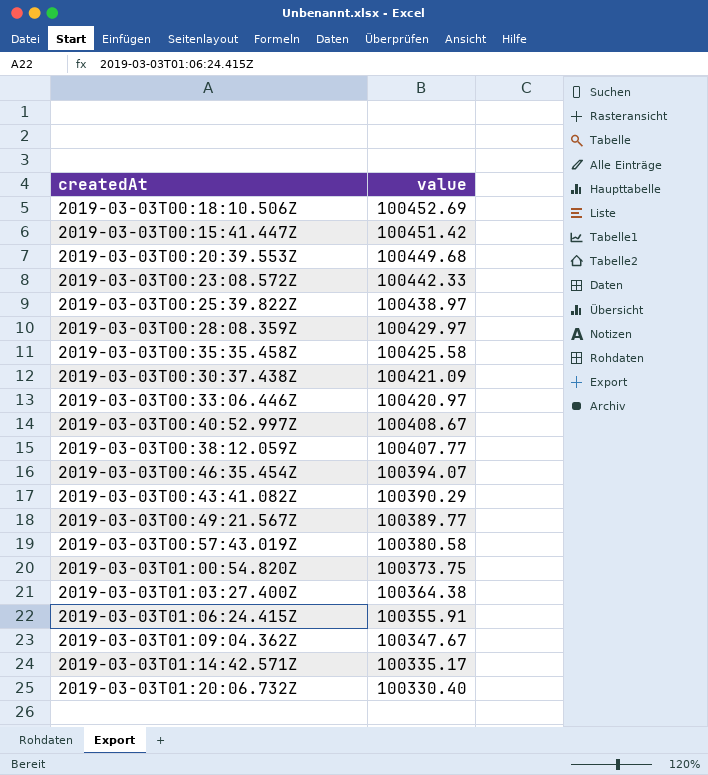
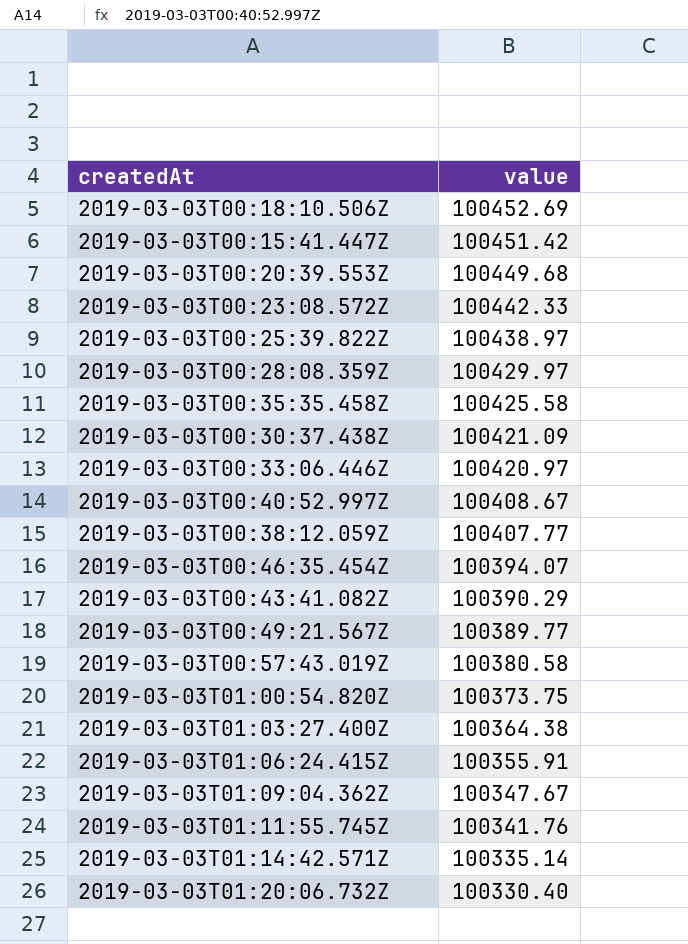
row 2019-03-03T01:11:55.745Z: none -> 100341.76
2019-03-03T01:14:42.571Z | value: 100335.17 -> 100335.14

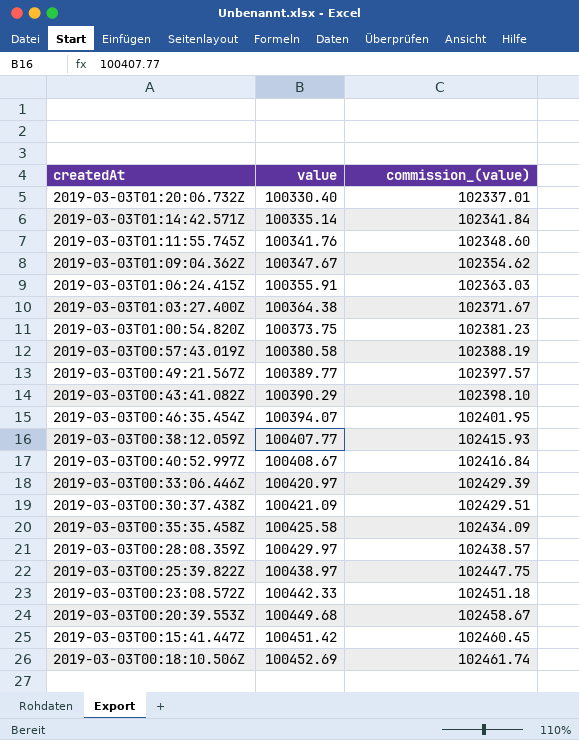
row order: value descending -> value ascending
column commission_(value) | formula: none -> [value] * 1.02

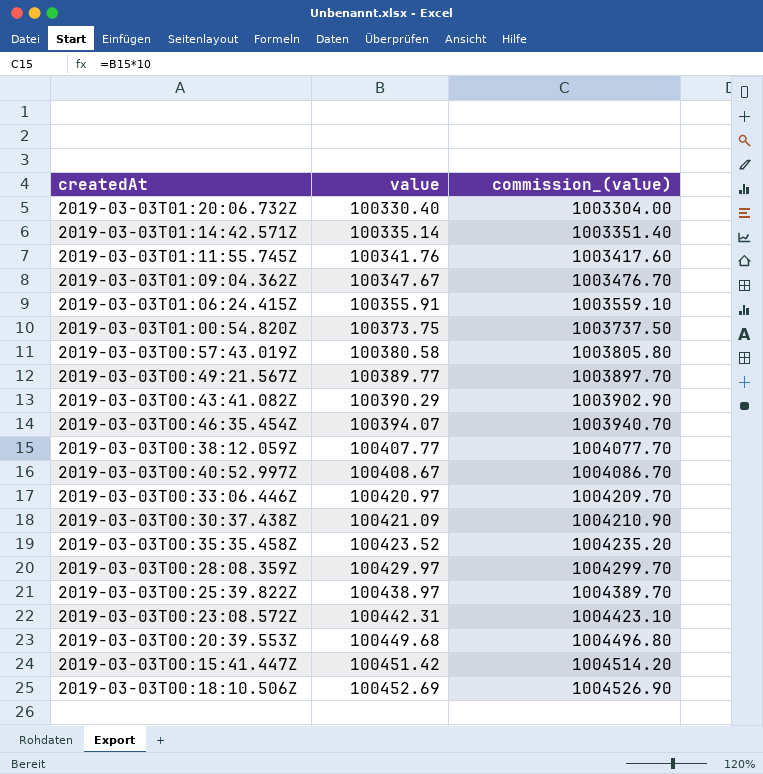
column commission_(value) | formula: [value] * 1.02 -> [value] * 10
row 2019-03-03T01:03:27.400Z: 100364.38 | 102371.67 -> none
2019-03-03T00:35:35.458Z | value: 100425.58 -> 100423.52
2019-03-03T00:23:08.572Z | value: 100442.33 -> 100442.31

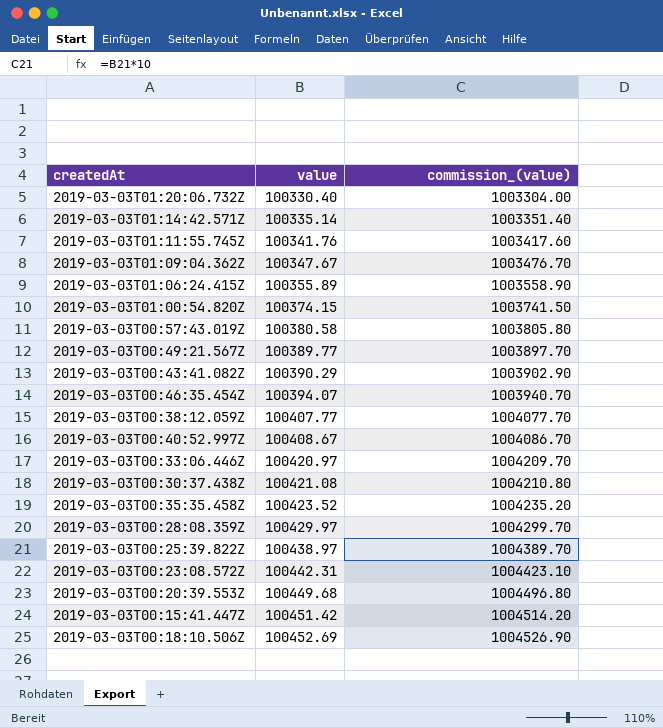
2019-03-03T01:06:24.415Z | value: 100355.91 -> 100355.89
2019-03-03T01:06:24.415Z | commission_(value): 1003559.10 -> 1003558.90
2019-03-03T01:00:54.820Z | value: 100373.75 -> 100374.15
2019-03-03T01:00:54.820Z | commission_(value): 1003737.50 -> 1003741.50
2019-03-03T00:30:37.438Z | value: 100421.09 -> 100421.08
2019-03-03T00:30:37.438Z | commission_(value): 1004210.90 -> 1004210.80

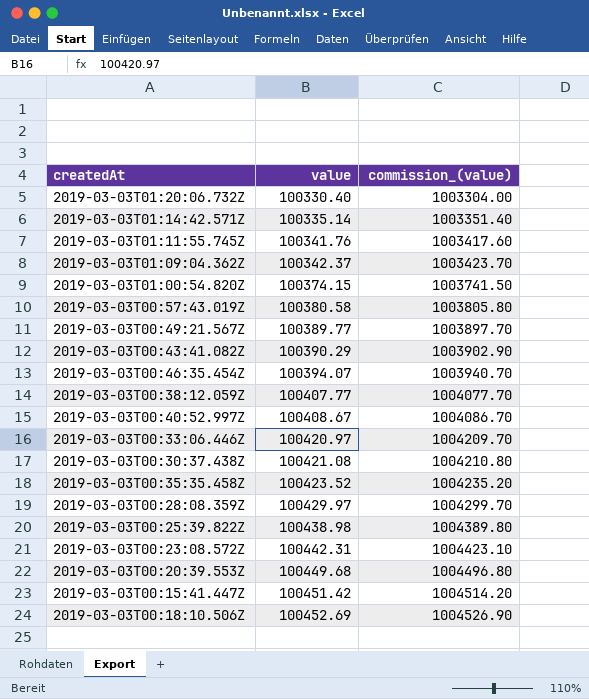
row 2019-03-03T01:06:24.415Z: 100355.89 | 1003558.90 -> none
2019-03-03T01:09:04.362Z | value: 100347.67 -> 100342.37
2019-03-03T01:09:04.362Z | commission_(value): 1003476.70 -> 1003423.70
2019-03-03T00:25:39.822Z | value: 100438.97 -> 100438.98
2019-03-03T00:25:39.822Z | commission_(value): 1004389.70 -> 1004389.80

